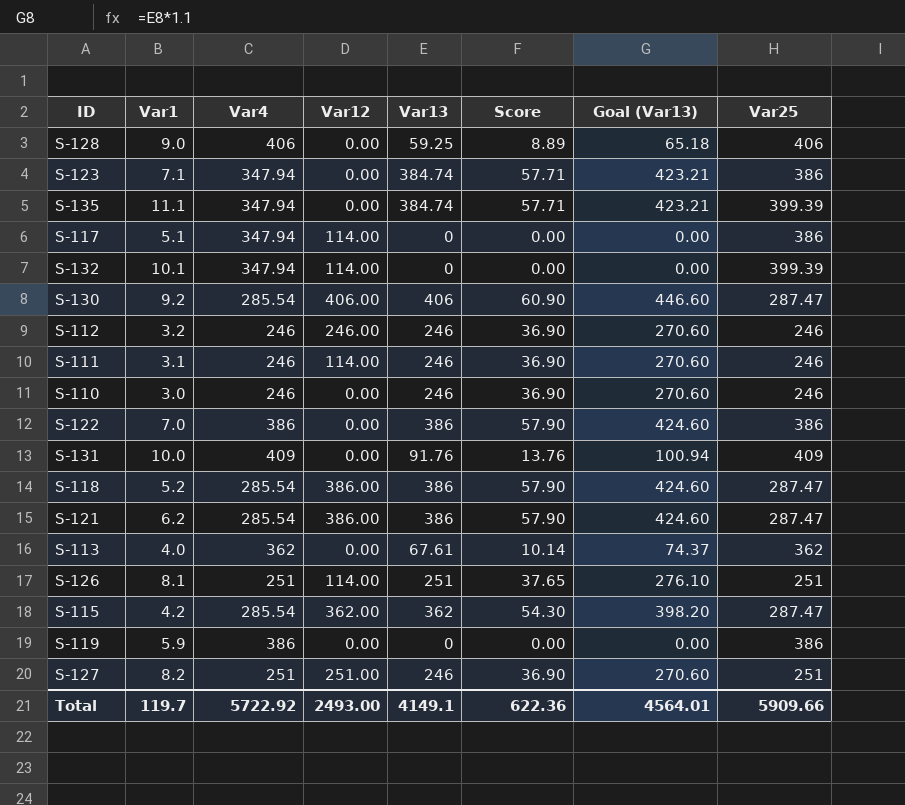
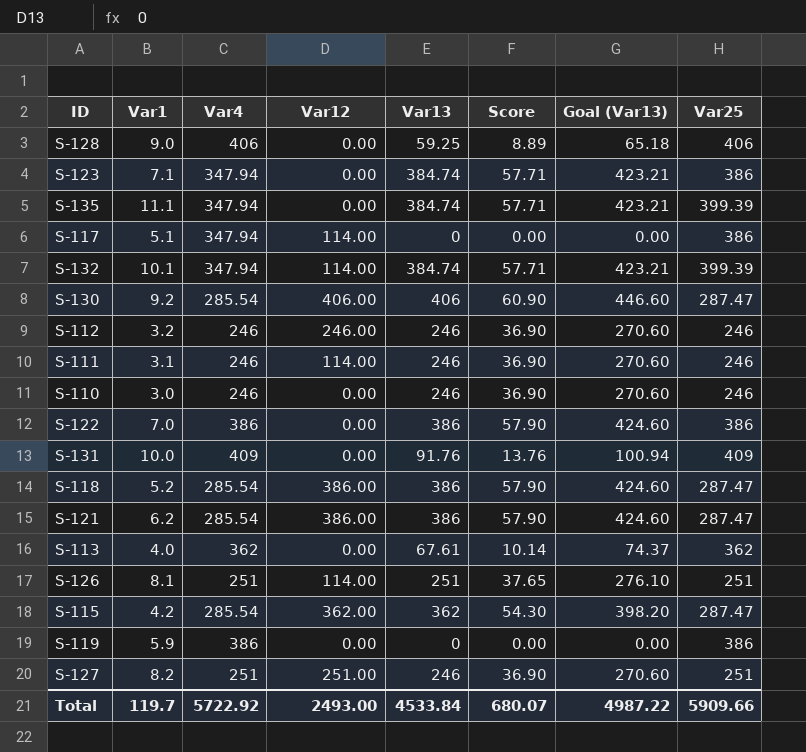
S-132 | Var13: 0 -> 384.74
S-132 | Score: 0.00 -> 57.71
S-132 | Goal (Var13): 0.00 -> 423.21
Total | Var13: 4149.1 -> 4533.84
Total | Score: 622.36 -> 680.07
Total | Goal (Var13): 4564.01 -> 4987.22

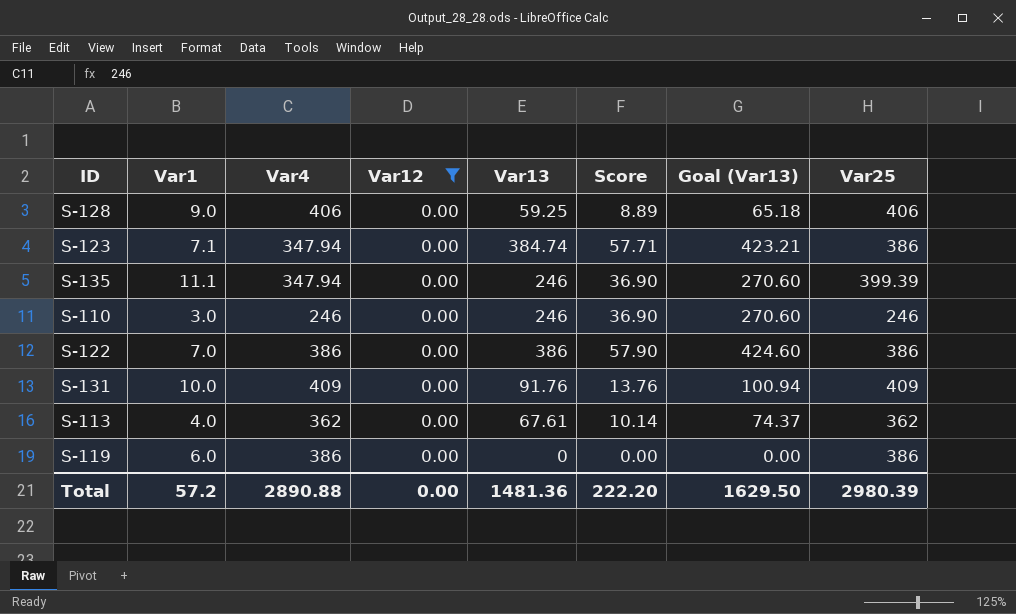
filter: none -> Var12 = 0.00
S-135 | Var13: 384.74 -> 246
S-135 | Score: 57.71 -> 36.90
S-135 | Goal (Var13): 423.21 -> 270.60
S-119 | Var1: 5.9 -> 6.0
Total | Var1: 119.7 -> 57.2
Total | Var4: 5722.92 -> 2890.88
Total | Var12: 2493.00 -> 0.00
Total | Var13: 4533.84 -> 1481.36
Total | Score: 680.07 -> 222.20
Total | Goal (Var13): 4987.22 -> 1629.50
Total | Var25: 5909.66 -> 2980.39

